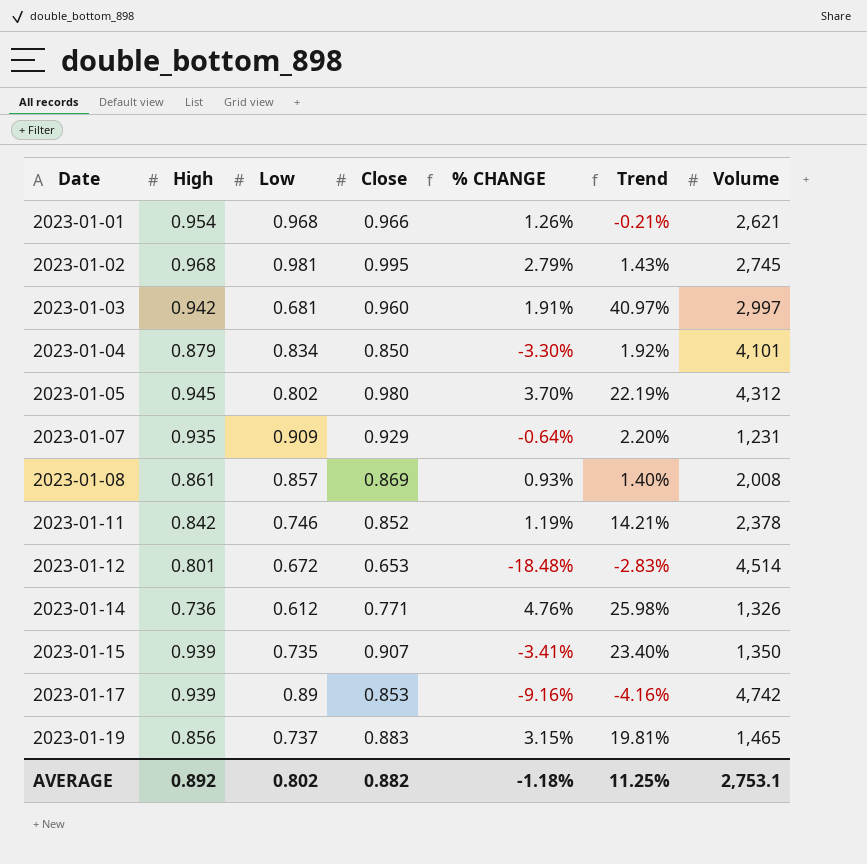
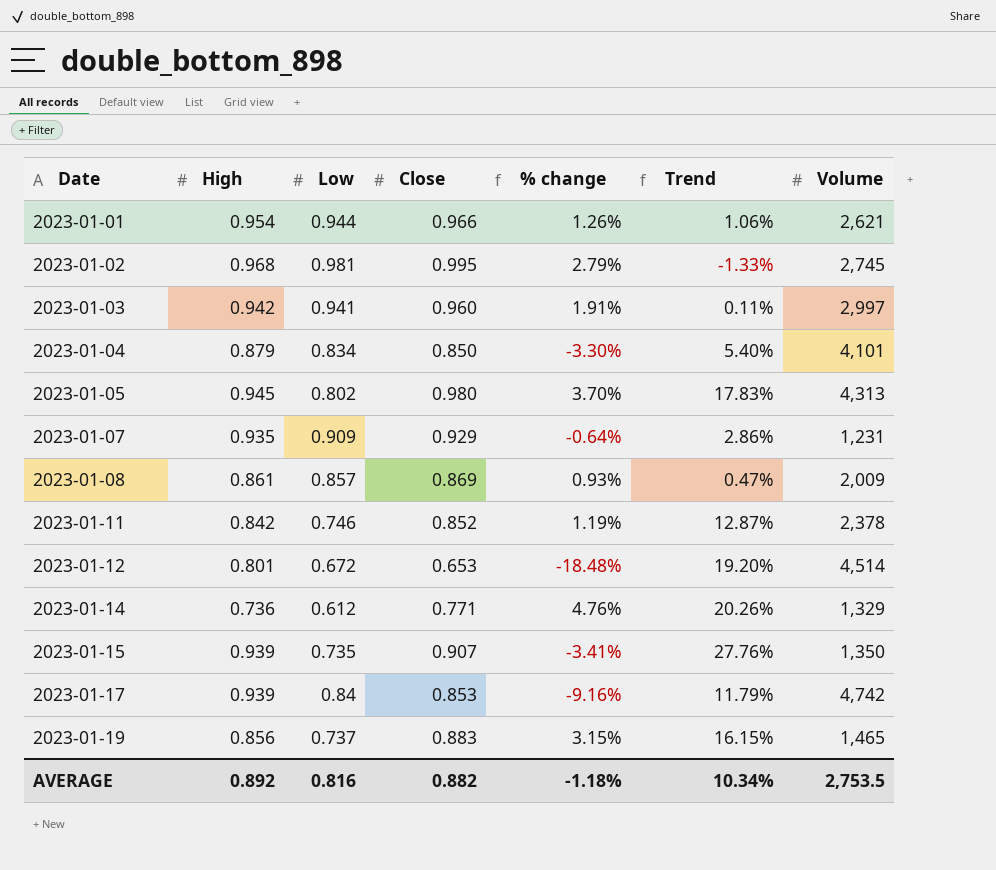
column name: % CHANGE -> % change
column Trend | formula: ([Close] - [Low]) / [Low] -> ([High] - [Low]) / [Low]
2023-01-01 | Low: 0.968 -> 0.944
2023-01-03 | Low: 0.681 -> 0.941
2023-01-05 | Volume: 4,312 -> 4,313
2023-01-08 | Volume: 2,008 -> 2,009
2023-01-14 | Volume: 1,326 -> 1,329
2023-01-17 | Low: 0.89 -> 0.84
AVERAGE | Low: 0.802 -> 0.816
AVERAGE | Trend: 11.25% -> 10.34%
AVERAGE | Volume: 2,753.1 -> 2,753.5

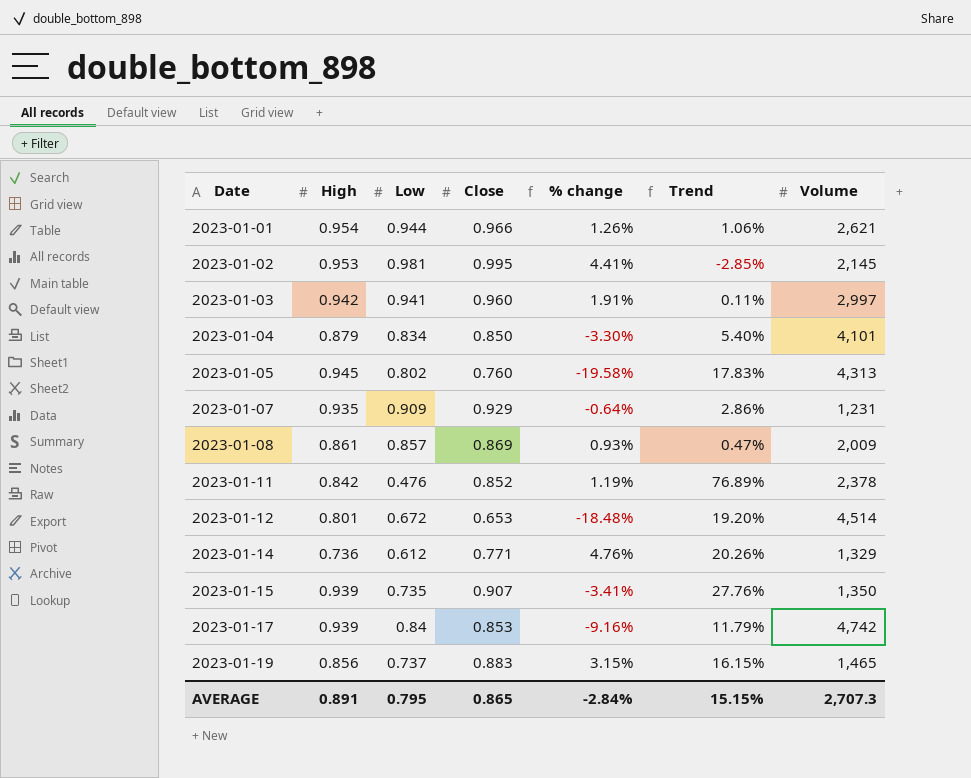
2023-01-02 | High: 0.968 -> 0.953
2023-01-02 | % change: 2.79% -> 4.41%
2023-01-02 | Trend: -1.33% -> -2.85%
2023-01-02 | Volume: 2,745 -> 2,145
2023-01-05 | Close: 0.980 -> 0.760
2023-01-05 | % change: 3.70% -> -19.58%
2023-01-11 | Low: 0.746 -> 0.476
2023-01-11 | Trend: 12.87% -> 76.89%
AVERAGE | High: 0.892 -> 0.891
AVERAGE | Low: 0.816 -> 0.795
AVERAGE | Close: 0.882 -> 0.865
AVERAGE | % change: -1.18% -> -2.84%
AVERAGE | Trend: 10.34% -> 15.15%
AVERAGE | Volume: 2,753.5 -> 2,707.3

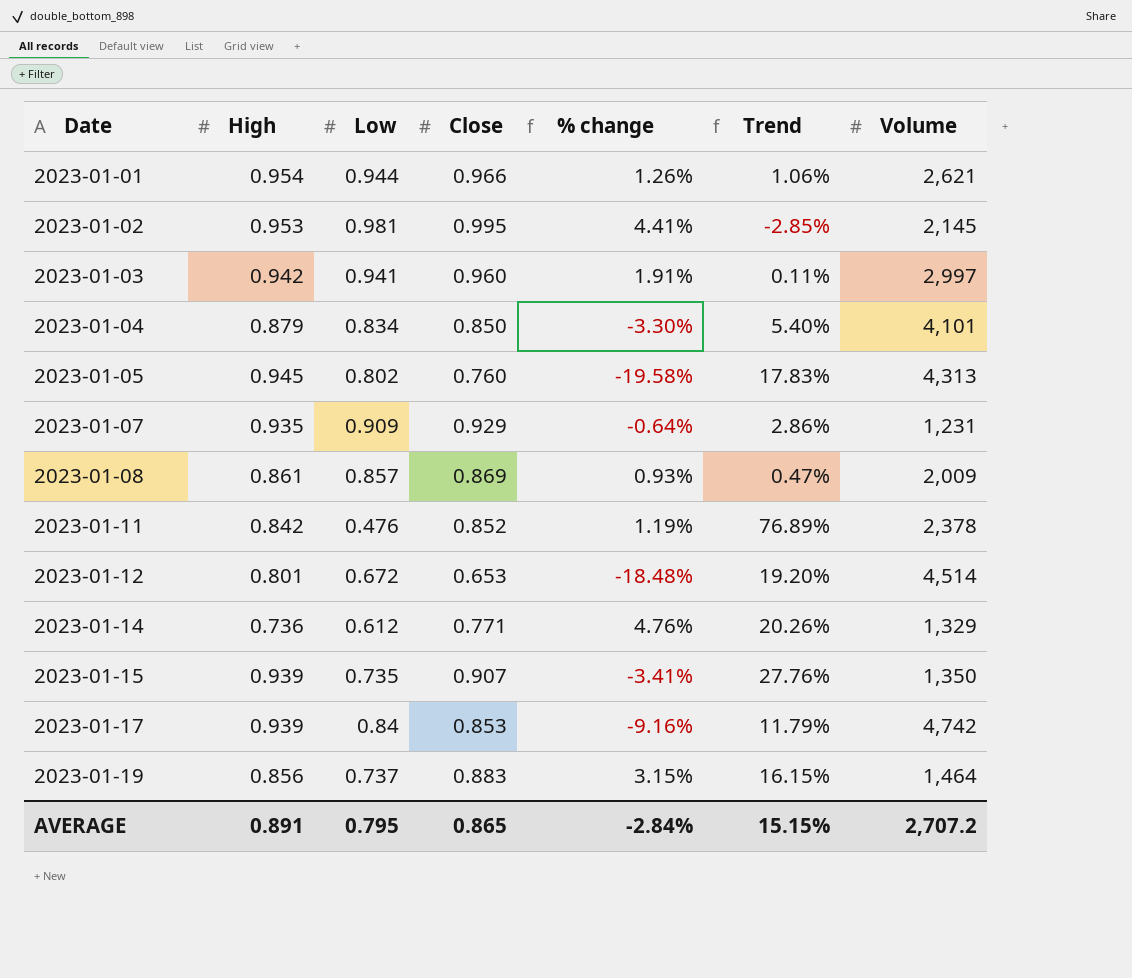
2023-01-19 | Volume: 1,465 -> 1,464
AVERAGE | Volume: 2,707.3 -> 2,707.2

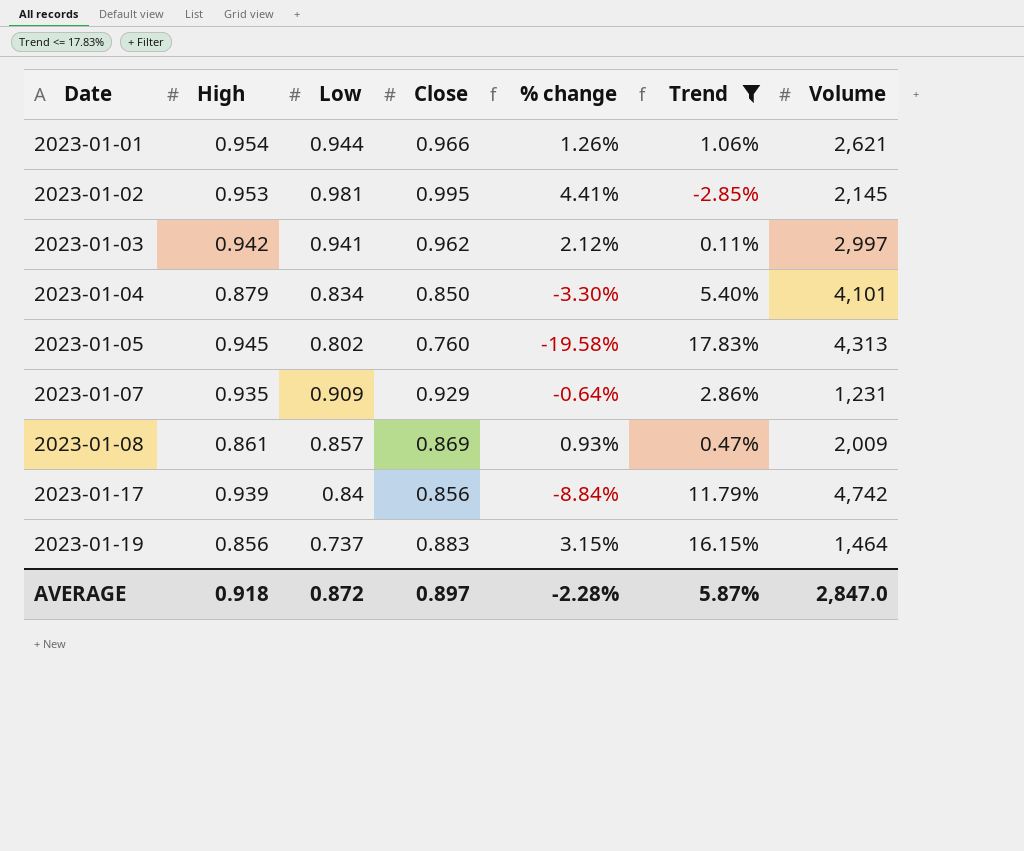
filter: none -> Trend <= 17.83%
2023-01-03 | Close: 0.960 -> 0.962
2023-01-03 | % change: 1.91% -> 2.12%
2023-01-17 | Close: 0.853 -> 0.856
2023-01-17 | % change: -9.16% -> -8.84%
AVERAGE | High: 0.891 -> 0.918
AVERAGE | Low: 0.795 -> 0.872
AVERAGE | Close: 0.865 -> 0.897
AVERAGE | % change: -2.84% -> -2.28%
AVERAGE | Trend: 15.15% -> 5.87%
AVERAGE | Volume: 2,707.2 -> 2,847.0

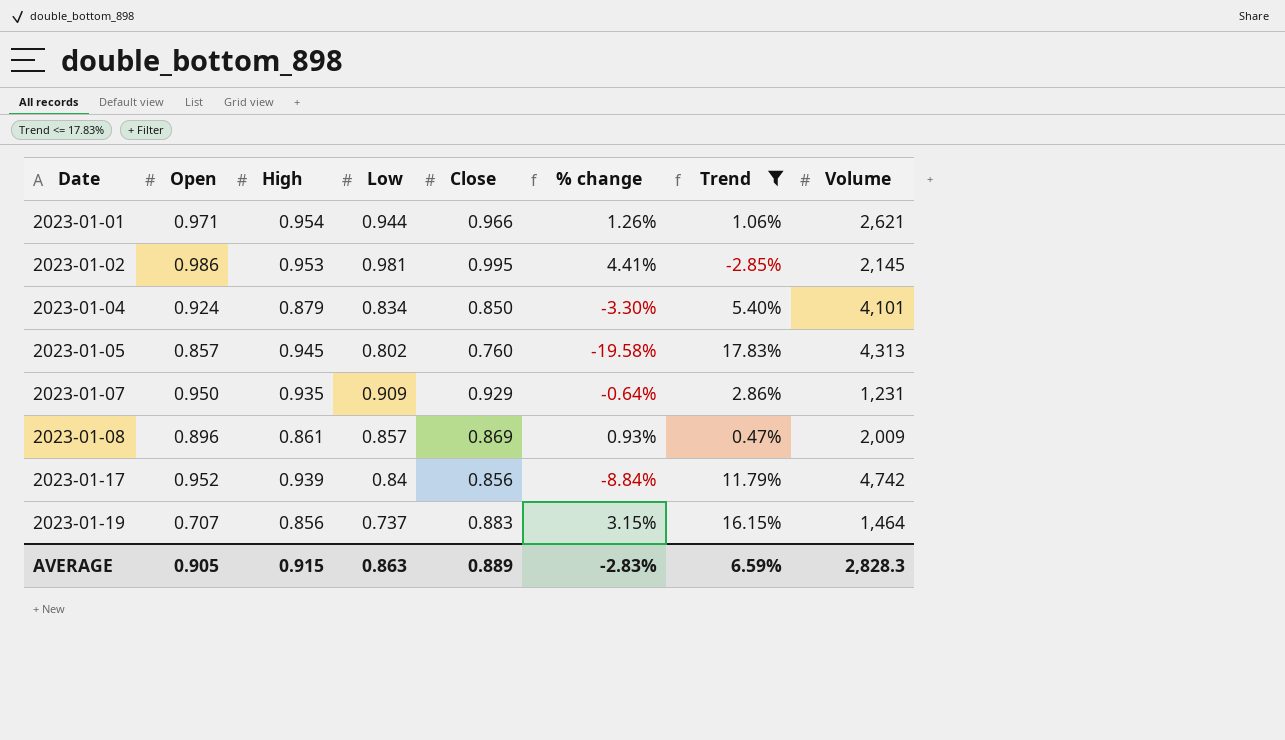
column Open | position: none -> 2
row 2023-01-03: 0.942 | 0.941 | 0.962 | 2.12% | 0.11% | 2,997 -> none
AVERAGE | High: 0.918 -> 0.915
AVERAGE | Low: 0.872 -> 0.863
AVERAGE | Close: 0.897 -> 0.889
AVERAGE | % change: -2.28% -> -2.83%
AVERAGE | Trend: 5.87% -> 6.59%
AVERAGE | Volume: 2,847.0 -> 2,828.3

